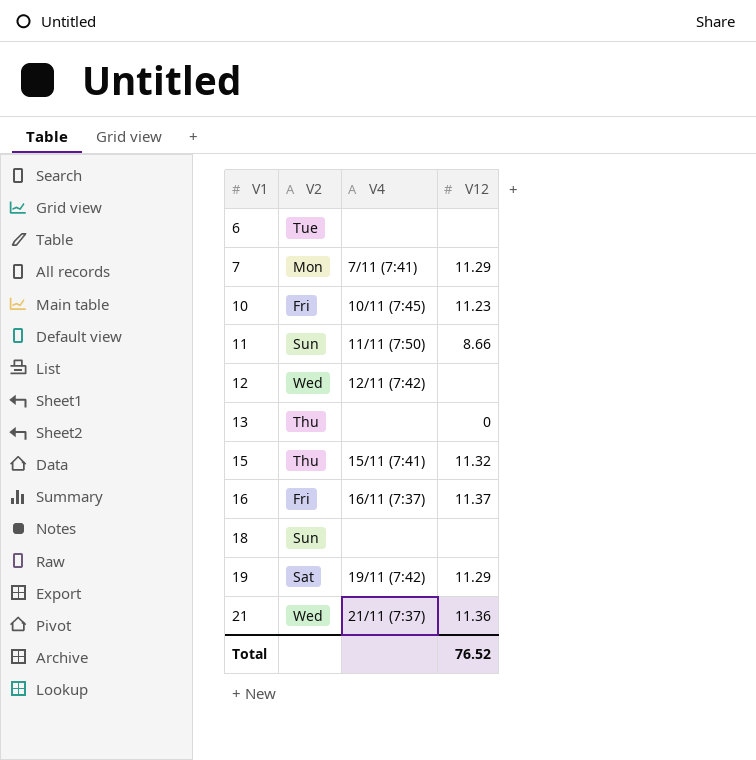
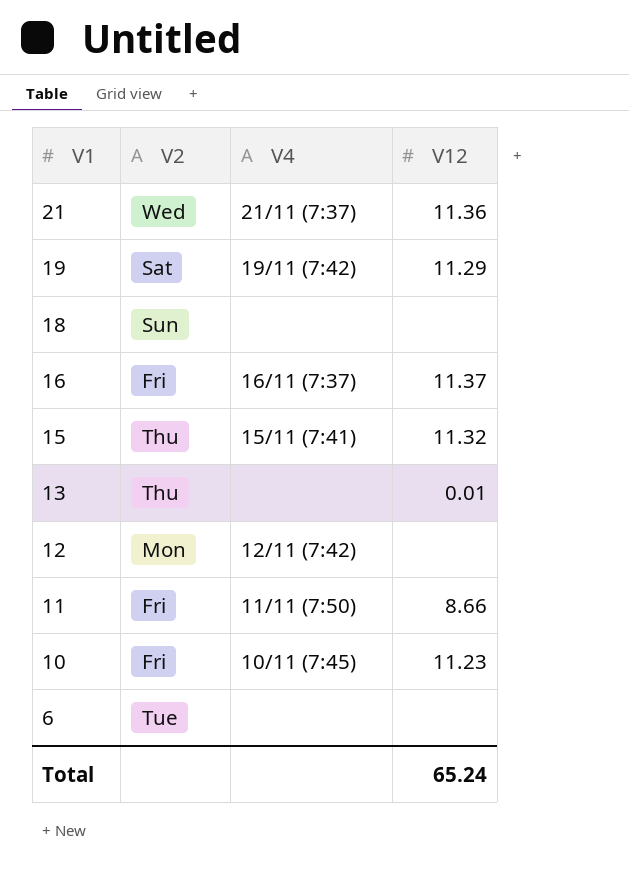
row order: V1 ascending -> V1 descending
row 7: Mon | 7/11 (7:41) | 11.29 -> none
13 | V12: 0 -> 0.01
12 | V2: Wed -> Mon
11 | V2: Sun -> Fri
Total | V12: 76.52 -> 65.24

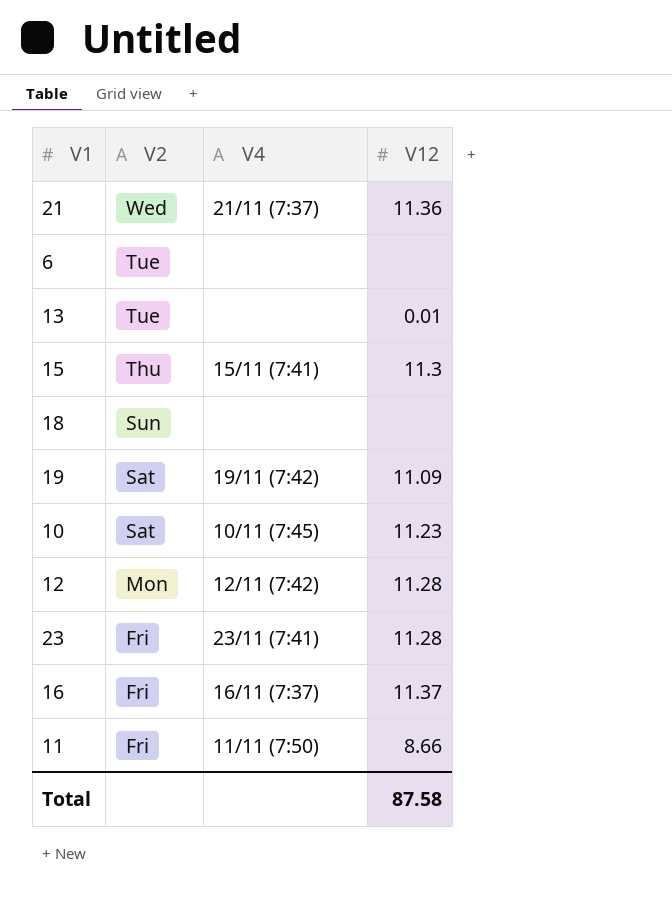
row order: V1 descending -> V2 descending
13 | V2: Thu -> Tue
15 | V12: 11.32 -> 11.3
19 | V12: 11.29 -> 11.09
10 | V2: Fri -> Sat
12 | V12: none -> 11.28
row 23: none -> Fri | 23/11 (7:41) | 11.28
Total | V12: 65.24 -> 87.58

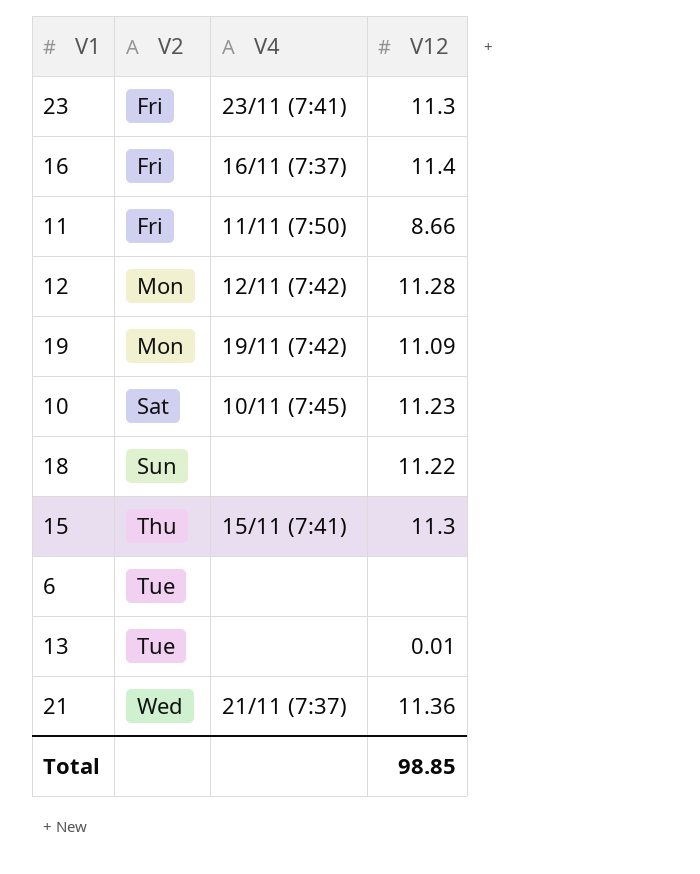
row order: V2 descending -> V2 ascending
23 | V12: 11.28 -> 11.3
16 | V12: 11.37 -> 11.4
19 | V2: Sat -> Mon
18 | V12: none -> 11.22
Total | V12: 87.58 -> 98.85

